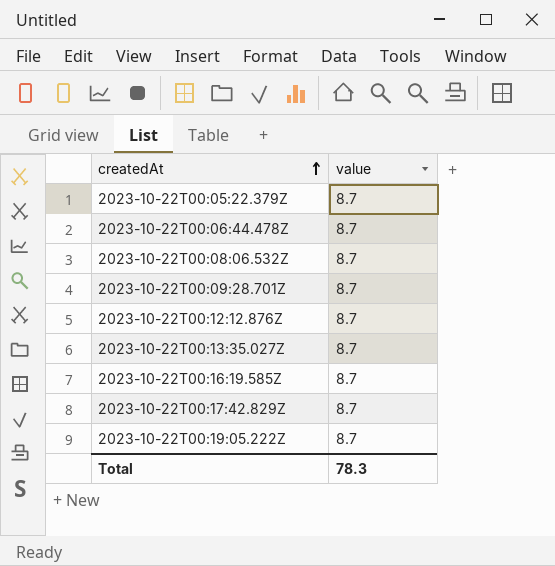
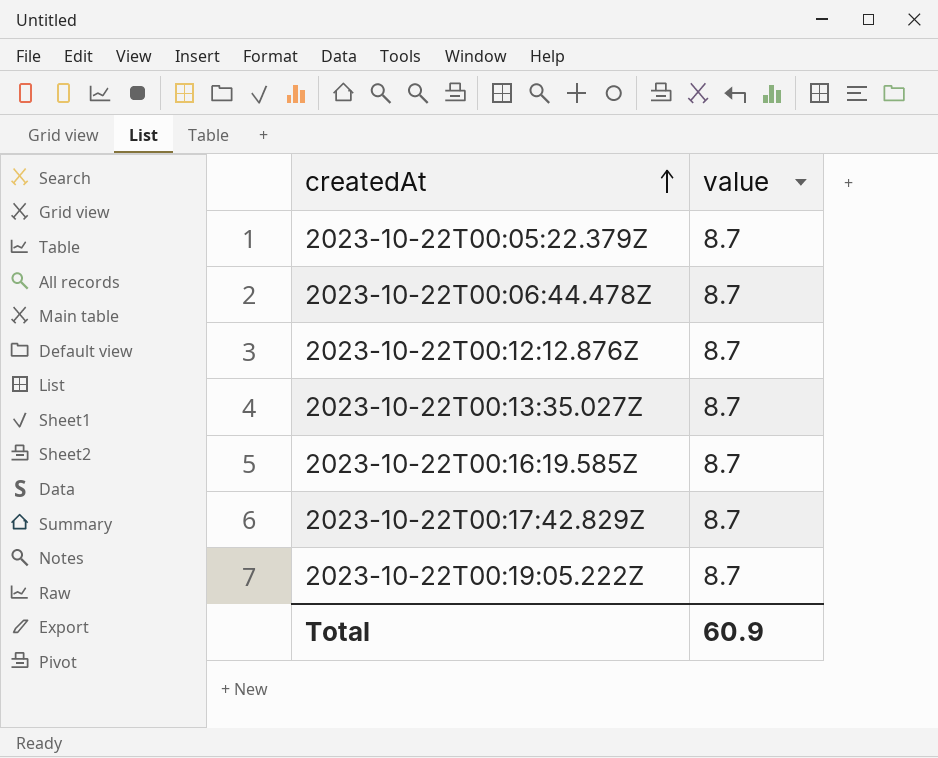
row 2023-10-22T00:08:06.532Z: 8.7 -> none
row 2023-10-22T00:09:28.701Z: 8.7 -> none
Total | value: 78.3 -> 60.9

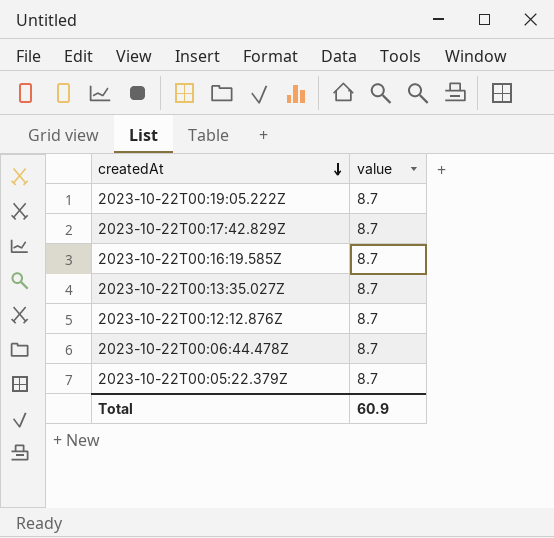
row order: createdAt ascending -> createdAt descending

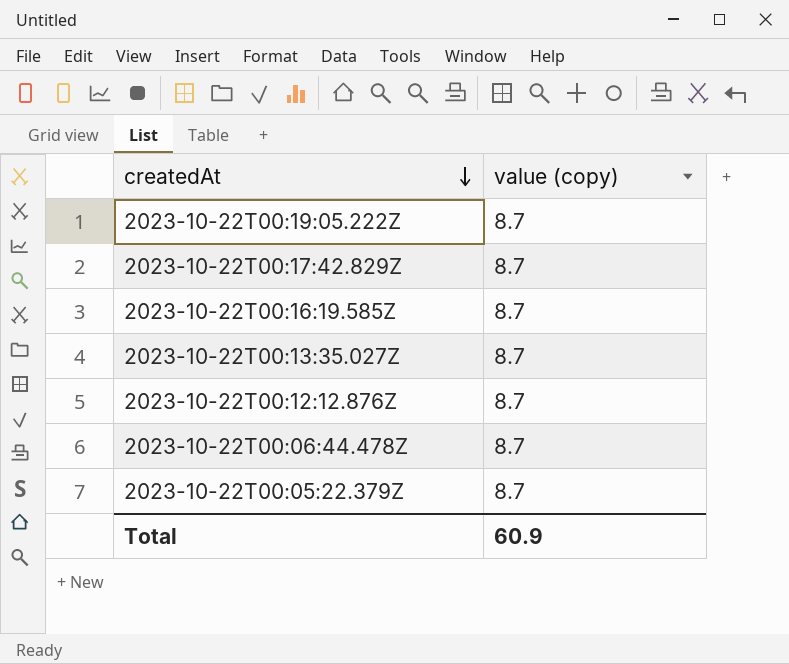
column name: value -> value (copy)

